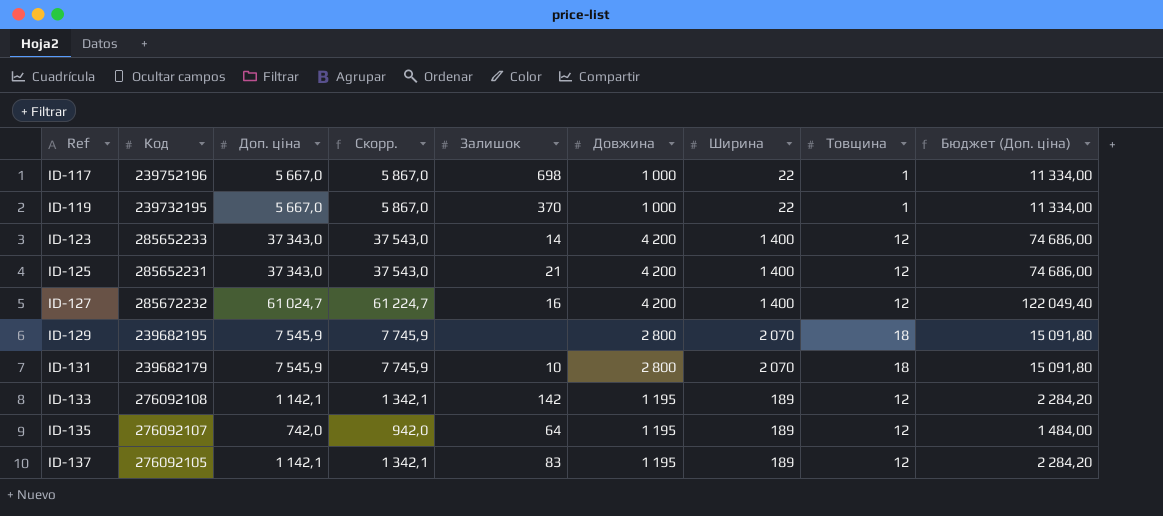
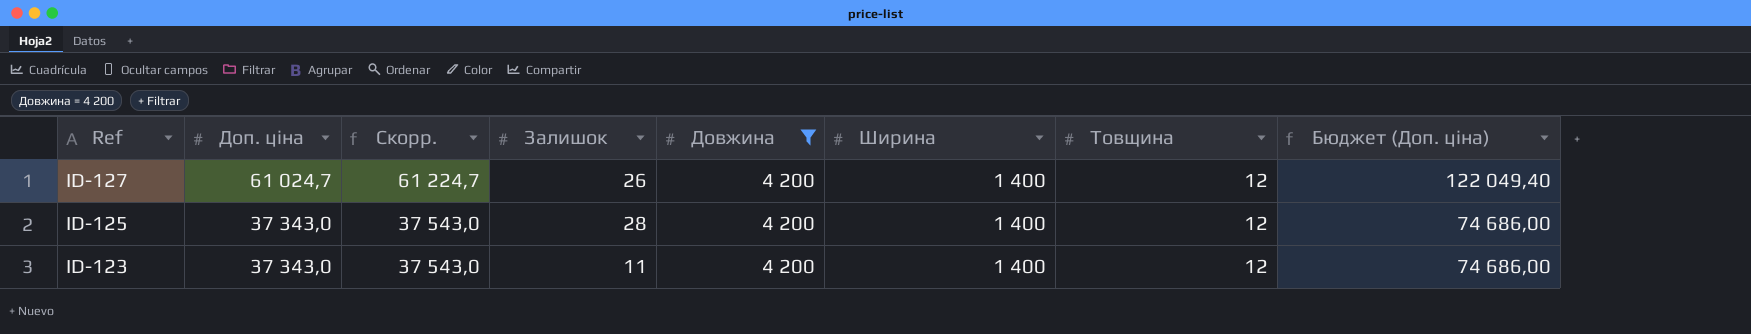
filter: none -> Довжина = 4 200
row order: Ref ascending -> Ref descending
column Код | position: 2 -> none
ID-127 | Залишок: 16 -> 26
ID-125 | Залишок: 21 -> 28
ID-123 | Залишок: 14 -> 11

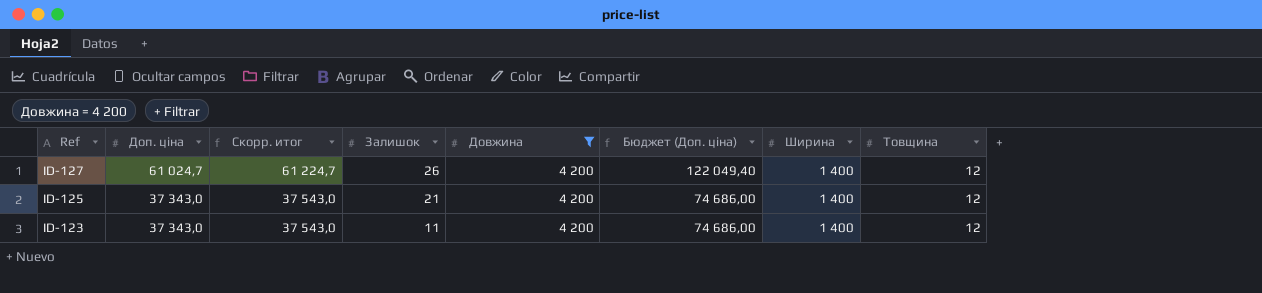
column name: Скорр. -> Скорр. итог
column Бюджет (Доп. ціна) | position: 8 -> 6
ID-125 | Залишок: 28 -> 21

